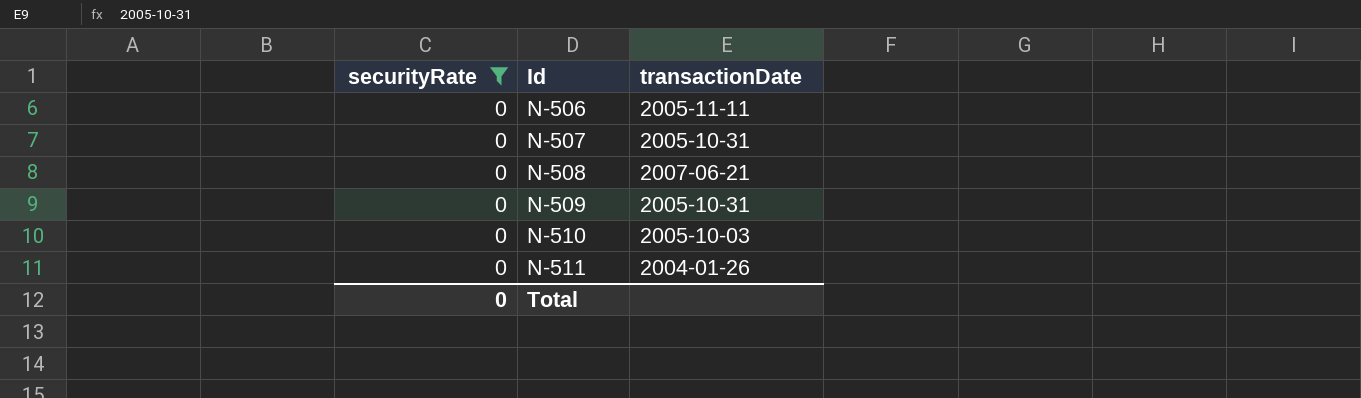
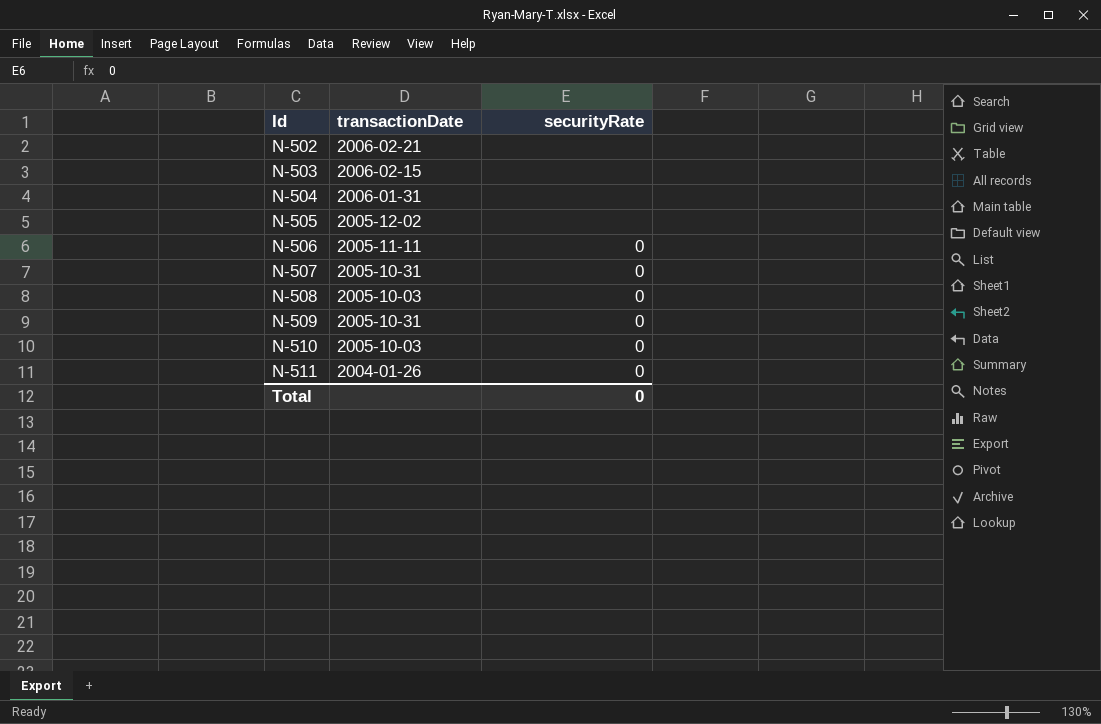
filter: securityRate = 0 -> none
column securityRate | position: 1 -> 3
N-508 | transactionDate: 2007-06-21 -> 2005-10-03

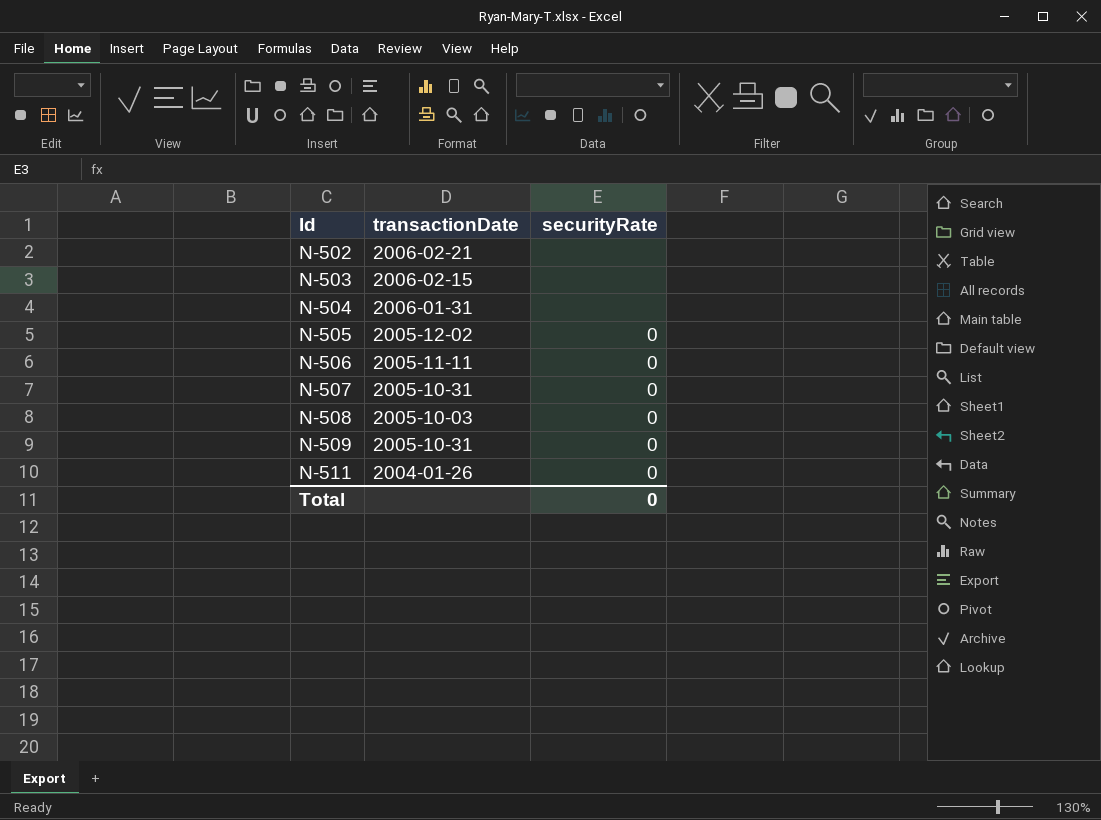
row N-510: 2005-10-03 | 0 -> none
N-505 | securityRate: none -> 0

